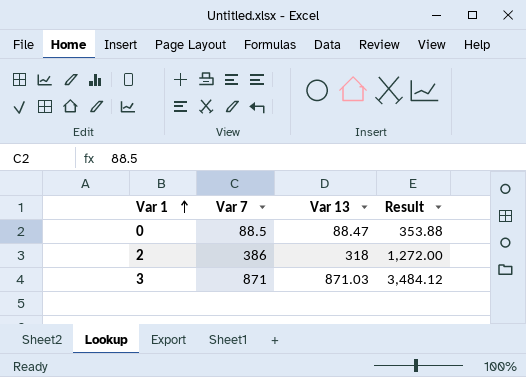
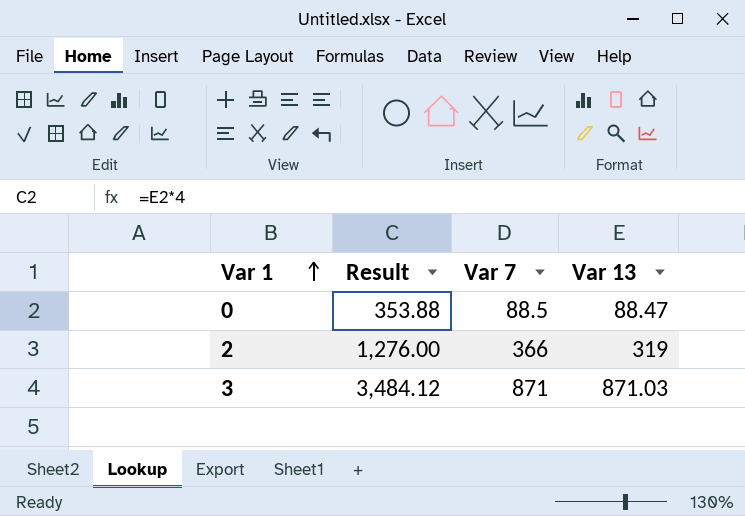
column Result | position: 4 -> 2
2 | Result: 1,272.00 -> 1,276.00
2 | Var 7: 386 -> 366
2 | Var 13: 318 -> 319

